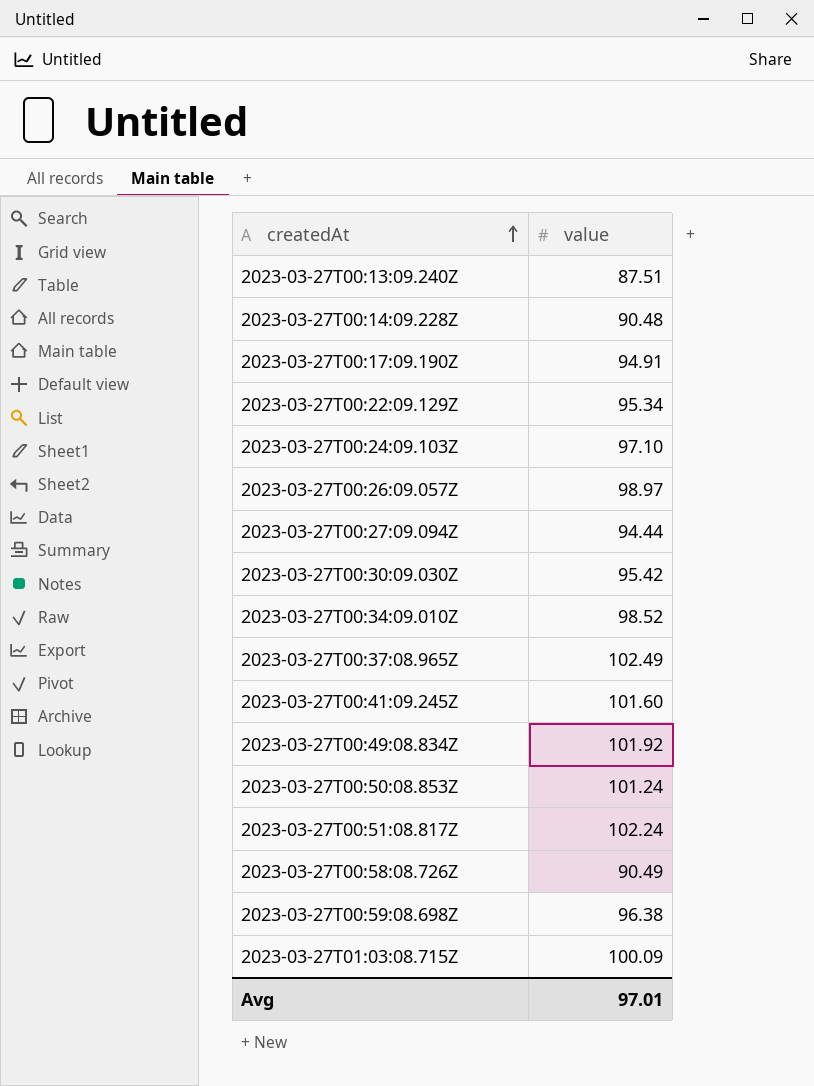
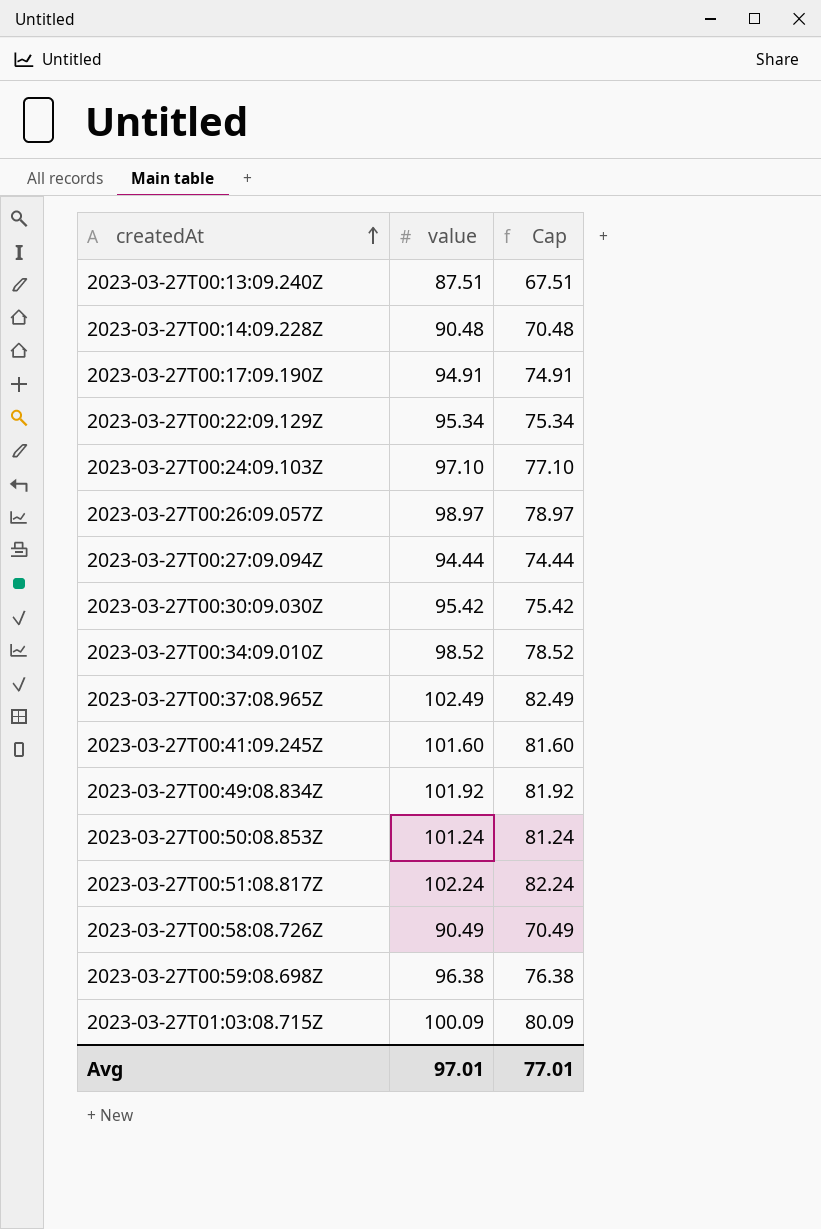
column Cap | formula: none -> [value] - 20

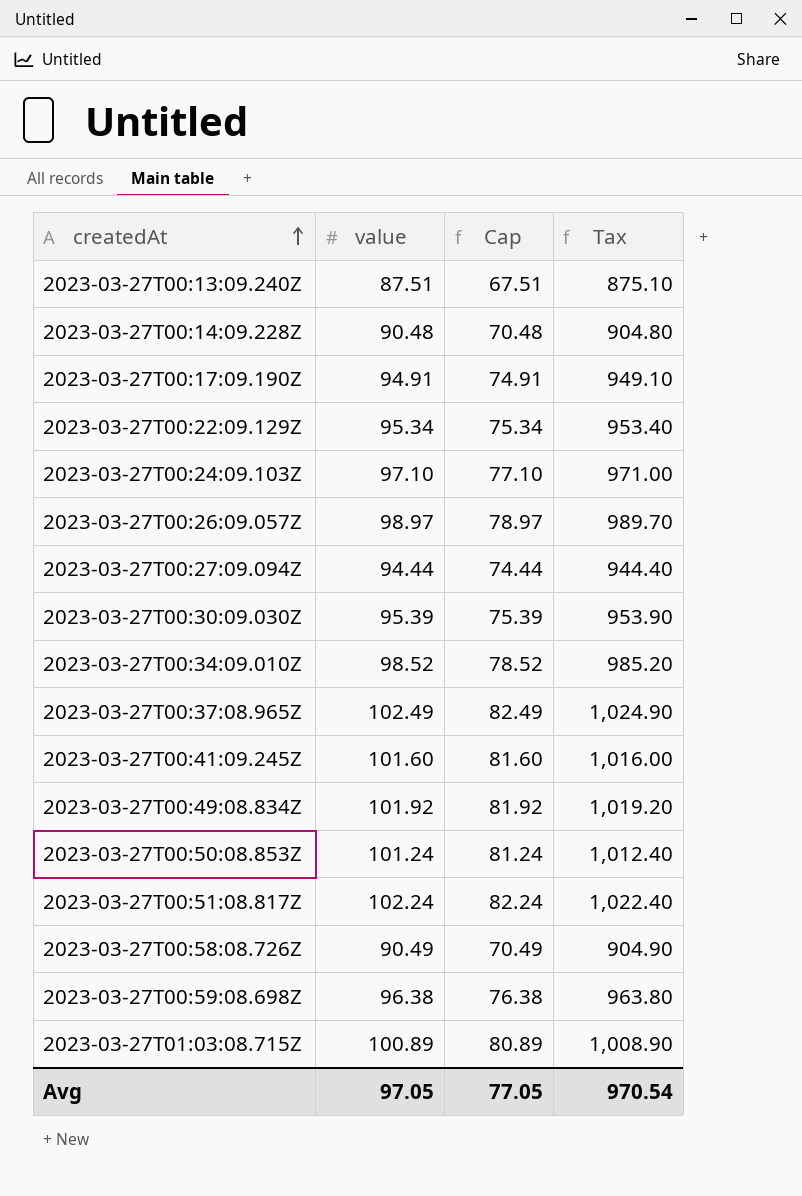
column Tax | formula: none -> [value] * 10
2023-03-27T00:30:09.030Z | value: 95.42 -> 95.39
2023-03-27T00:30:09.030Z | Cap: 75.42 -> 75.39
2023-03-27T01:03:08.715Z | value: 100.09 -> 100.89
2023-03-27T01:03:08.715Z | Cap: 80.09 -> 80.89
Avg | value: 97.01 -> 97.05
Avg | Cap: 77.01 -> 77.05

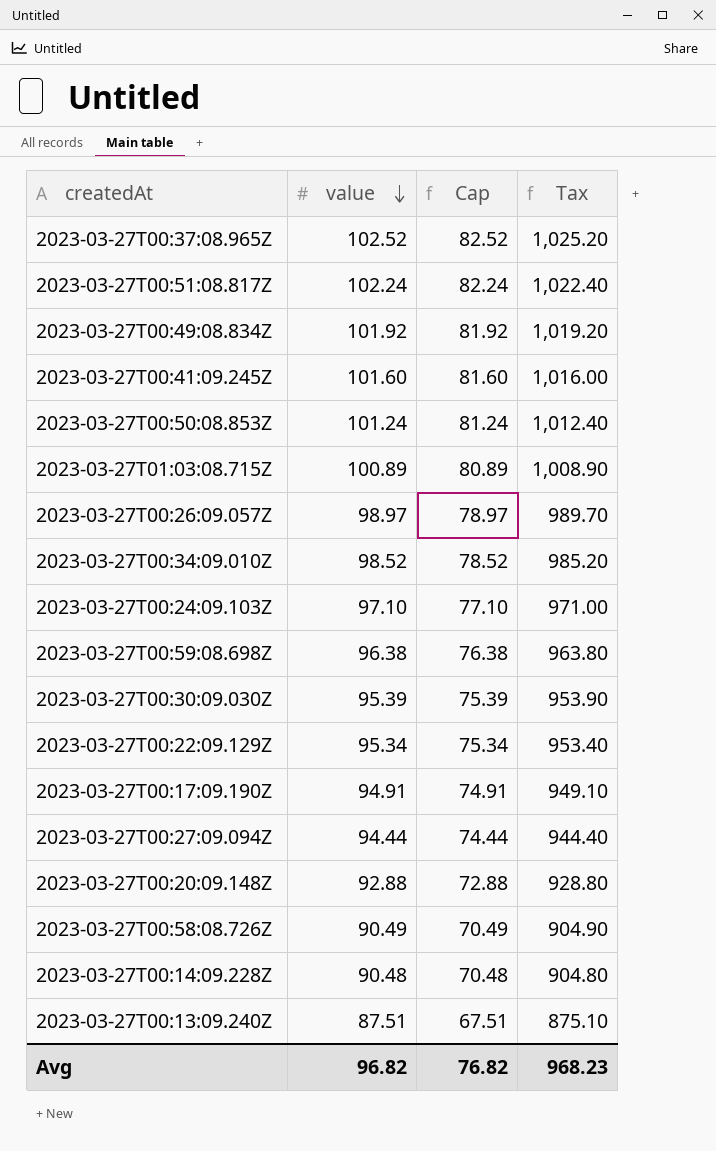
row order: createdAt ascending -> value descending
2023-03-27T00:37:08.965Z | value: 102.49 -> 102.52
2023-03-27T00:37:08.965Z | Cap: 82.49 -> 82.52
2023-03-27T00:37:08.965Z | Tax: 1,024.90 -> 1,025.20
row 2023-03-27T00:20:09.148Z: none -> 92.88 | 72.88 | 928.80
Avg | value: 97.05 -> 96.82
Avg | Cap: 77.05 -> 76.82
Avg | Tax: 970.54 -> 968.23

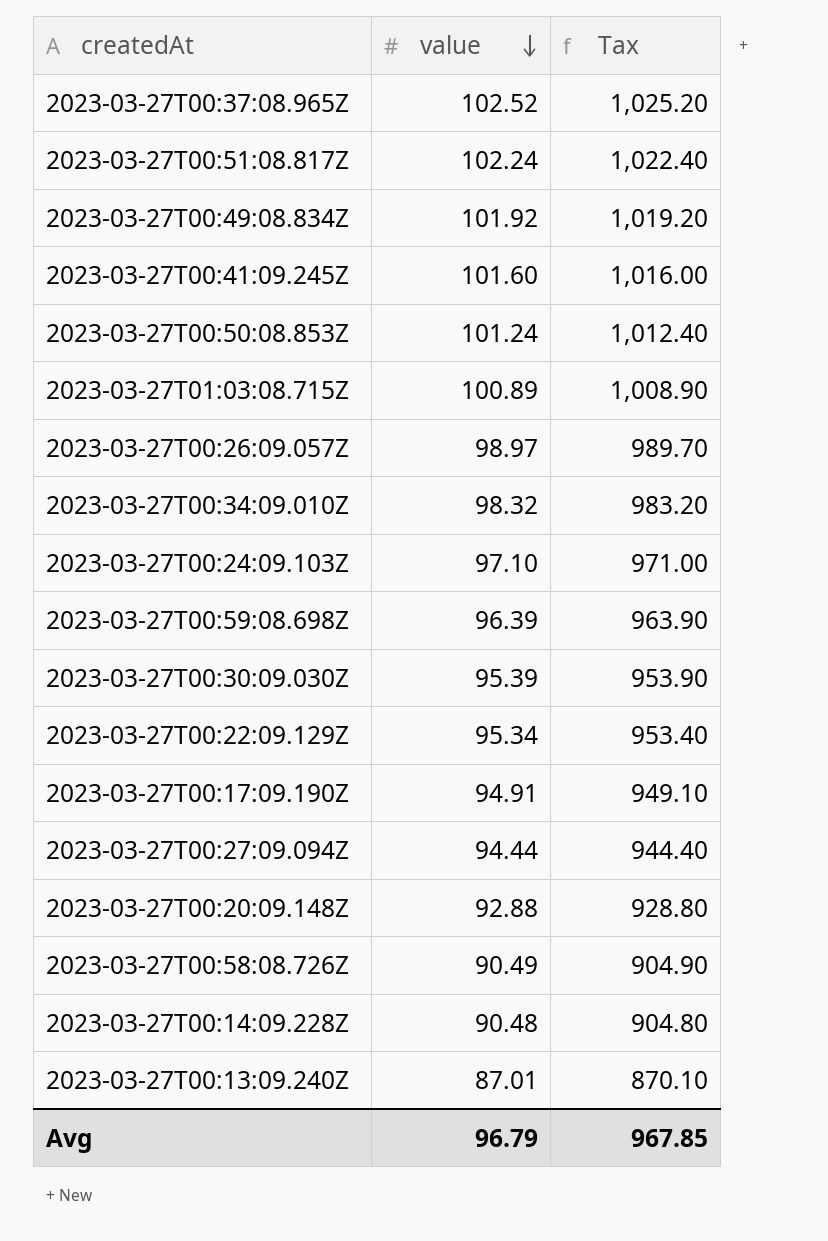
column Cap | formula: [value] - 20 -> none
2023-03-27T00:34:09.010Z | value: 98.52 -> 98.32
2023-03-27T00:34:09.010Z | Tax: 985.20 -> 983.20
2023-03-27T00:59:08.698Z | value: 96.38 -> 96.39
2023-03-27T00:59:08.698Z | Tax: 963.80 -> 963.90
2023-03-27T00:13:09.240Z | value: 87.51 -> 87.01
2023-03-27T00:13:09.240Z | Tax: 875.10 -> 870.10
Avg | value: 96.82 -> 96.79
Avg | Tax: 968.23 -> 967.85

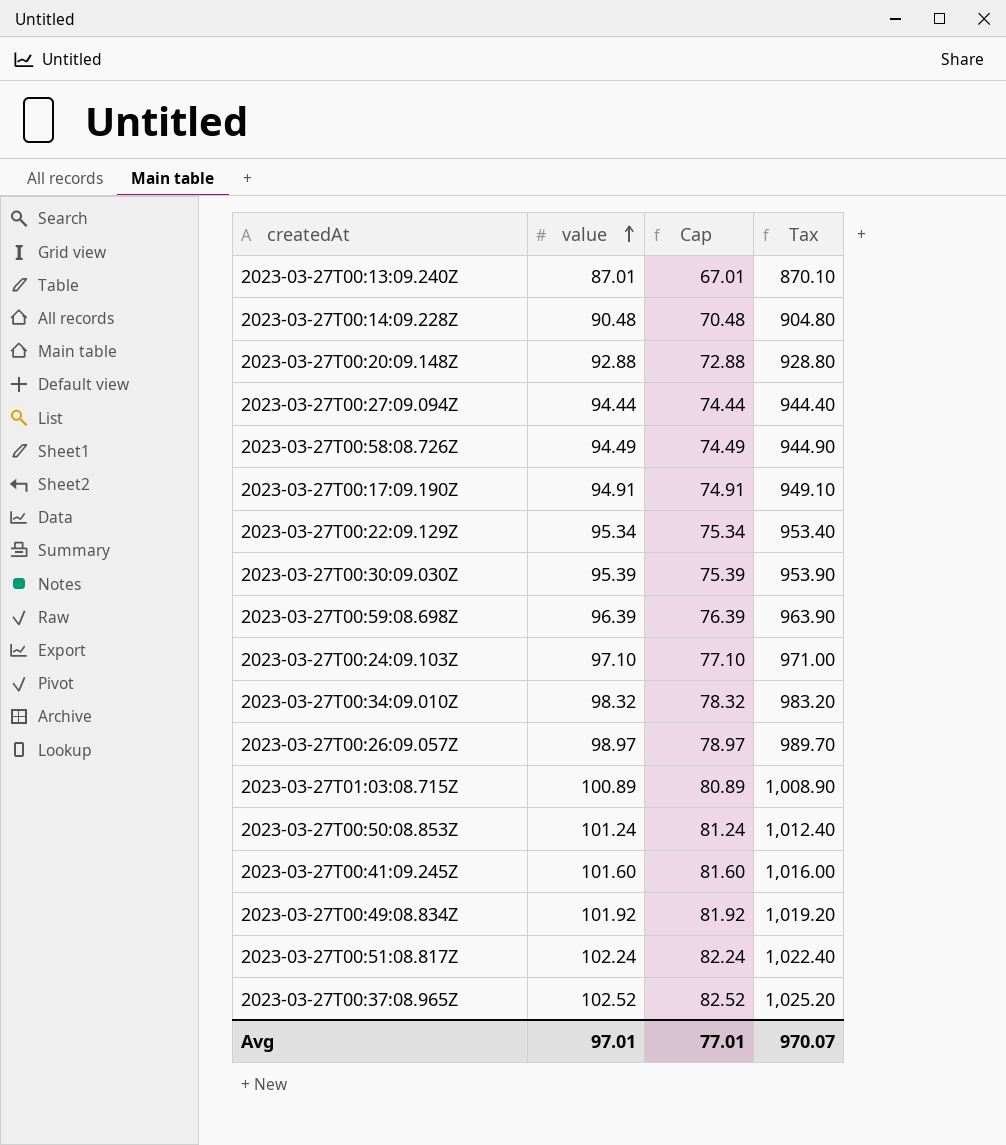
row order: value descending -> value ascending
column Cap | formula: none -> [value] - 20
2023-03-27T00:58:08.726Z | value: 90.49 -> 94.49
2023-03-27T00:58:08.726Z | Tax: 904.90 -> 944.90
Avg | value: 96.79 -> 97.01
Avg | Tax: 967.85 -> 970.07

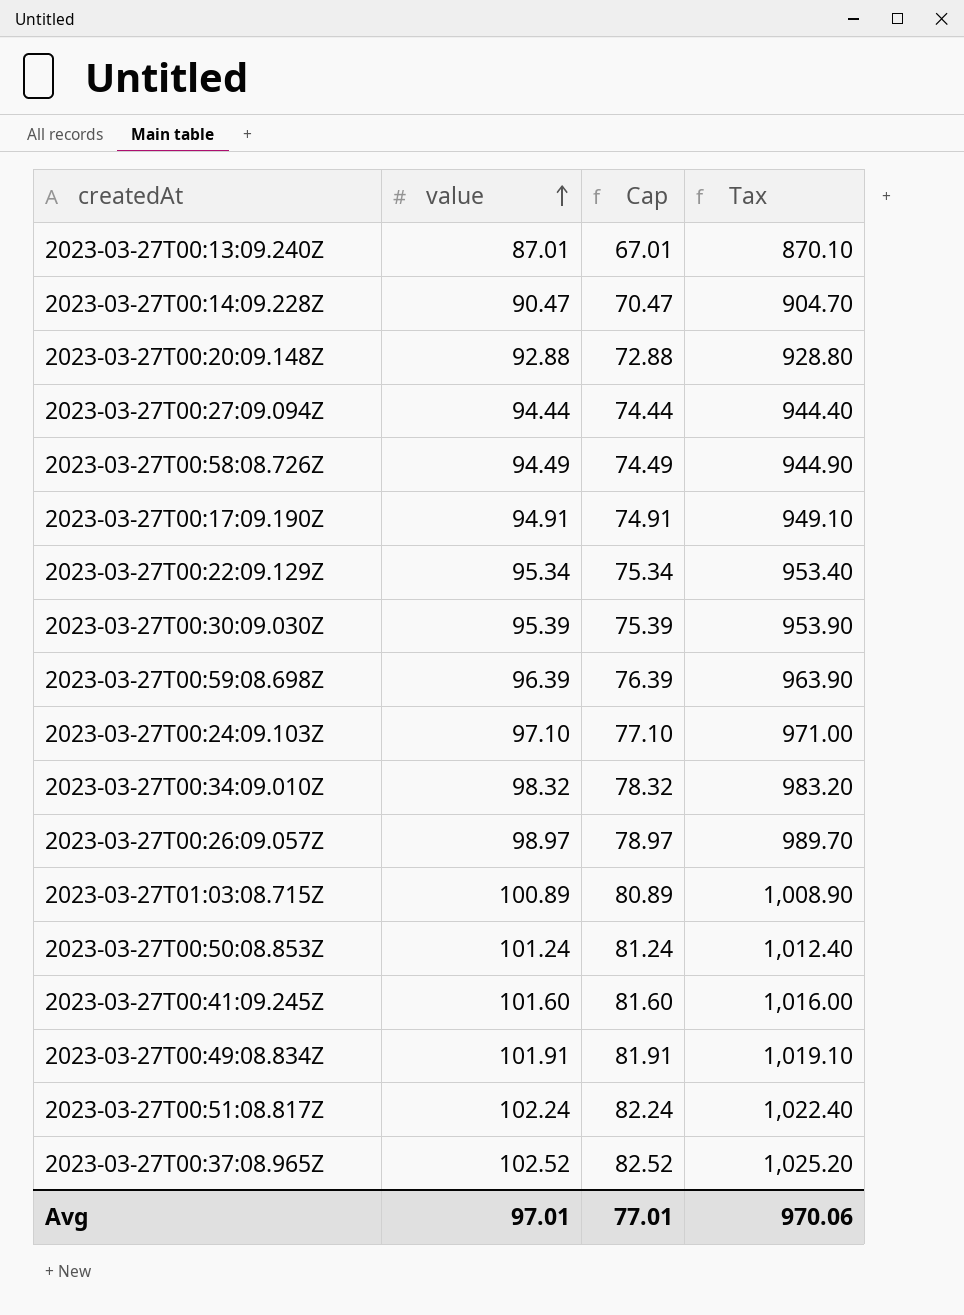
2023-03-27T00:14:09.228Z | value: 90.48 -> 90.47
2023-03-27T00:14:09.228Z | Cap: 70.48 -> 70.47
2023-03-27T00:14:09.228Z | Tax: 904.80 -> 904.70
2023-03-27T00:49:08.834Z | value: 101.92 -> 101.91
2023-03-27T00:49:08.834Z | Cap: 81.92 -> 81.91
2023-03-27T00:49:08.834Z | Tax: 1,019.20 -> 1,019.10
Avg | Tax: 970.07 -> 970.06

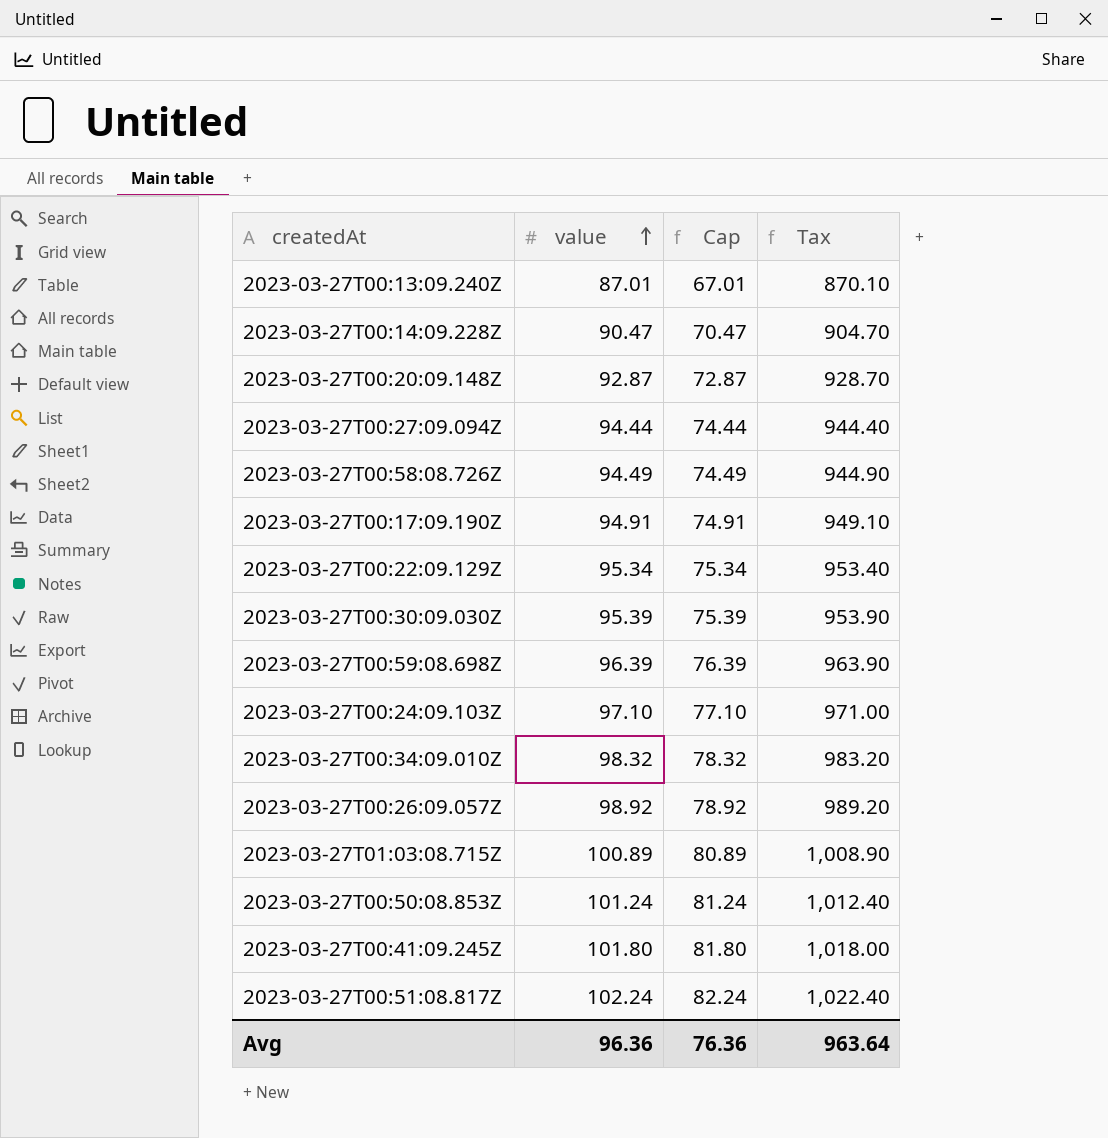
row 2023-03-27T00:49:08.834Z: 101.91 | 81.91 | 1,019.10 -> none
row 2023-03-27T00:37:08.965Z: 102.52 | 82.52 | 1,025.20 -> none
2023-03-27T00:20:09.148Z | value: 92.88 -> 92.87
2023-03-27T00:20:09.148Z | Cap: 72.88 -> 72.87
2023-03-27T00:20:09.148Z | Tax: 928.80 -> 928.70
2023-03-27T00:26:09.057Z | value: 98.97 -> 98.92
2023-03-27T00:26:09.057Z | Cap: 78.97 -> 78.92
2023-03-27T00:26:09.057Z | Tax: 989.70 -> 989.20
2023-03-27T00:41:09.245Z | value: 101.60 -> 101.80
2023-03-27T00:41:09.245Z | Cap: 81.60 -> 81.80
2023-03-27T00:41:09.245Z | Tax: 1,016.00 -> 1,018.00
Avg | value: 97.01 -> 96.36
Avg | Cap: 77.01 -> 76.36
Avg | Tax: 970.06 -> 963.64

